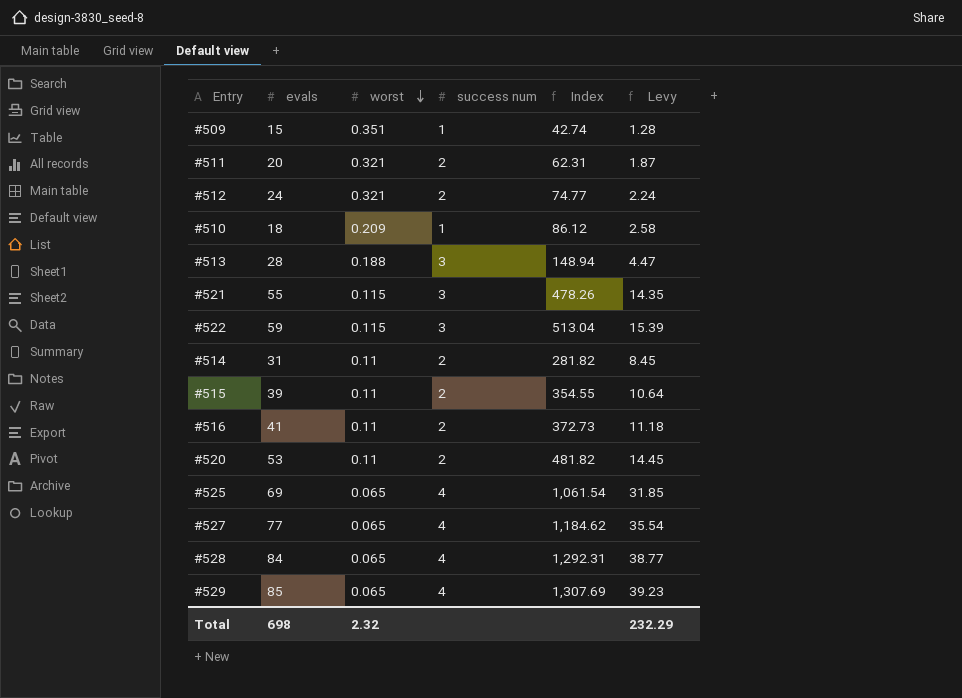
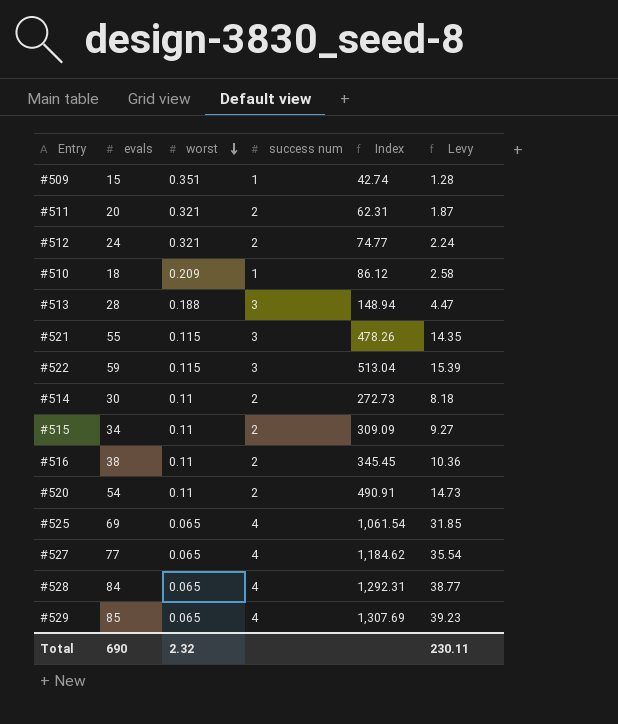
#514 | evals: 31 -> 30
#514 | Index: 281.82 -> 272.73
#514 | Levy: 8.45 -> 8.18
#515 | evals: 39 -> 34
#515 | Index: 354.55 -> 309.09
#515 | Levy: 10.64 -> 9.27
#516 | evals: 41 -> 38
#516 | Index: 372.73 -> 345.45
#516 | Levy: 11.18 -> 10.36
#520 | evals: 53 -> 54
#520 | Index: 481.82 -> 490.91
#520 | Levy: 14.45 -> 14.73
Total | evals: 698 -> 690
Total | Levy: 232.29 -> 230.11

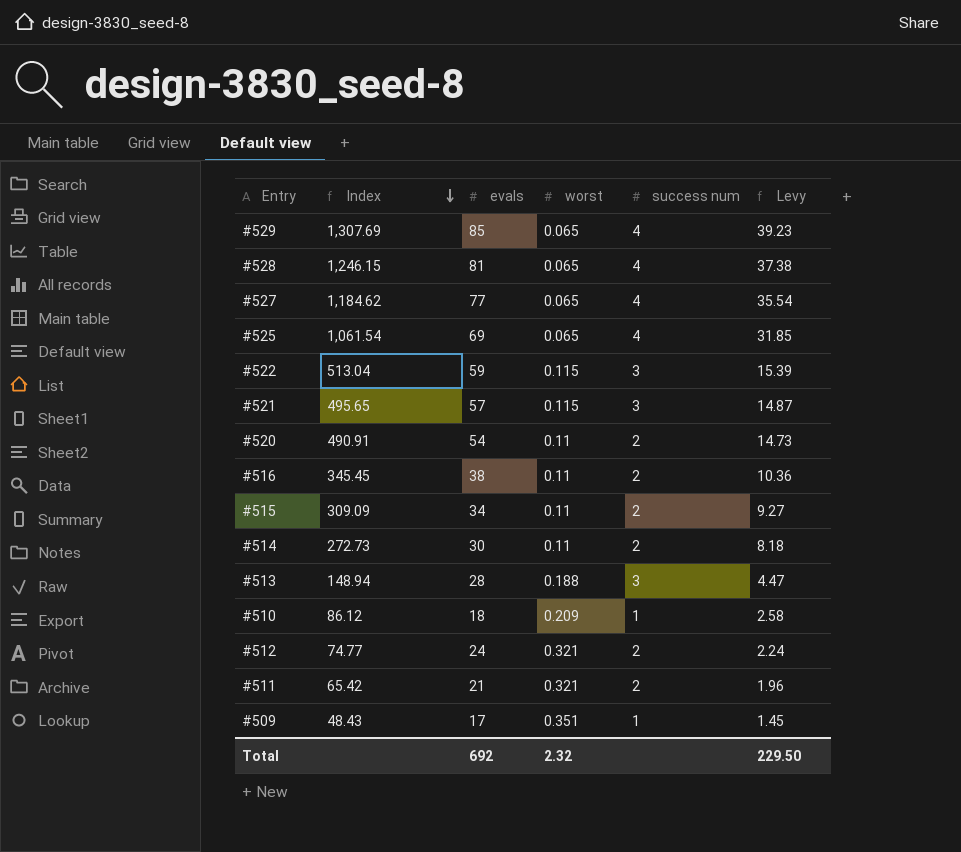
row order: worst descending -> Index descending
column Index | position: 5 -> 2
#528 | Index: 1,292.31 -> 1,246.15
#528 | evals: 84 -> 81
#528 | Levy: 38.77 -> 37.38
#521 | Index: 478.26 -> 495.65
#521 | evals: 55 -> 57
#521 | Levy: 14.35 -> 14.87
#511 | Index: 62.31 -> 65.42
#511 | evals: 20 -> 21
#511 | Levy: 1.87 -> 1.96
#509 | Index: 42.74 -> 48.43
#509 | evals: 15 -> 17
#509 | Levy: 1.28 -> 1.45
Total | evals: 690 -> 692
Total | Levy: 230.11 -> 229.50

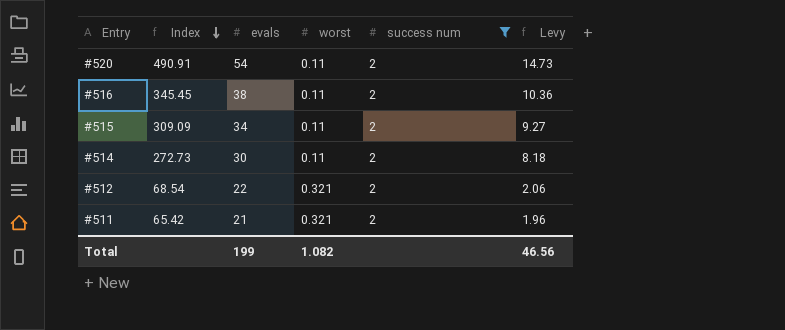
filter: none -> success num = 2
#512 | Index: 74.77 -> 68.54
#512 | evals: 24 -> 22
#512 | Levy: 2.24 -> 2.06
Total | evals: 692 -> 199
Total | worst: 2.32 -> 1.082
Total | Levy: 229.50 -> 46.56

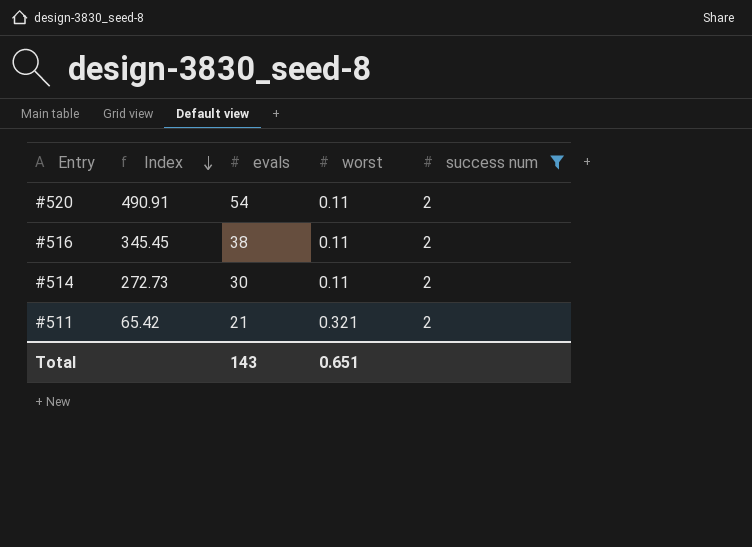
column Levy | formula: [Index] * 0.03 -> none
row #515: 309.09 | 34 | 0.11 | 2 | 9.27 -> none
row #512: 68.54 | 22 | 0.321 | 2 | 2.06 -> none
Total | evals: 199 -> 143
Total | worst: 1.082 -> 0.651

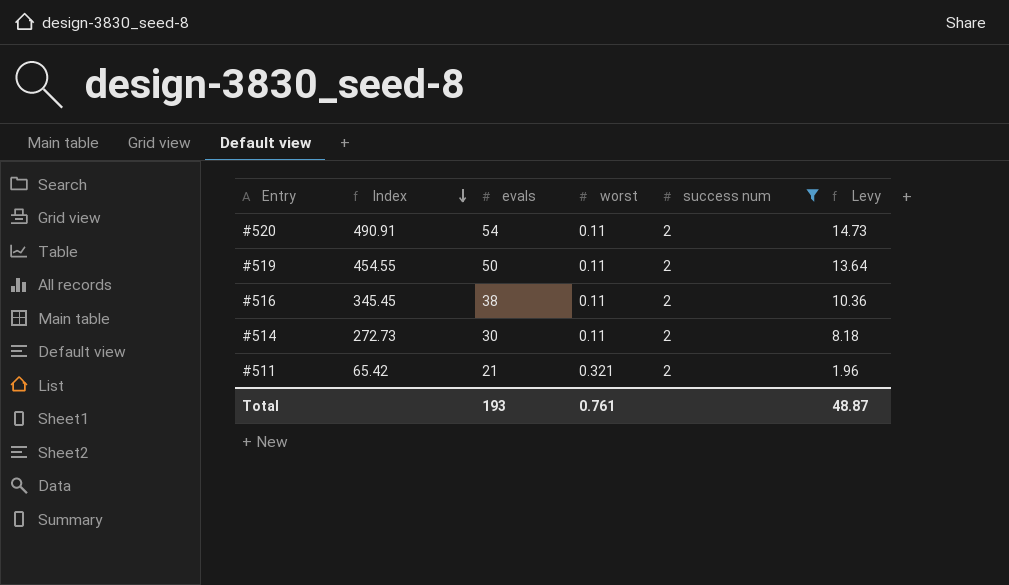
column Levy | formula: none -> [Index] * 0.03
row #519: none -> 454.55 | 50 | 0.11 | 2 | 13.64
Total | evals: 143 -> 193
Total | worst: 0.651 -> 0.761

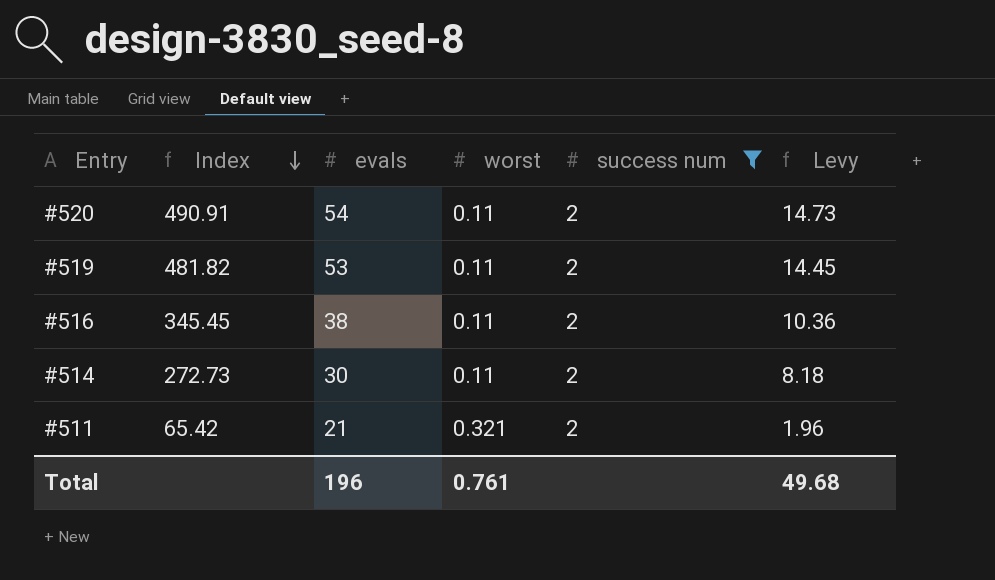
#519 | Index: 454.55 -> 481.82
#519 | evals: 50 -> 53
#519 | Levy: 13.64 -> 14.45
Total | evals: 193 -> 196
Total | Levy: 48.87 -> 49.68

